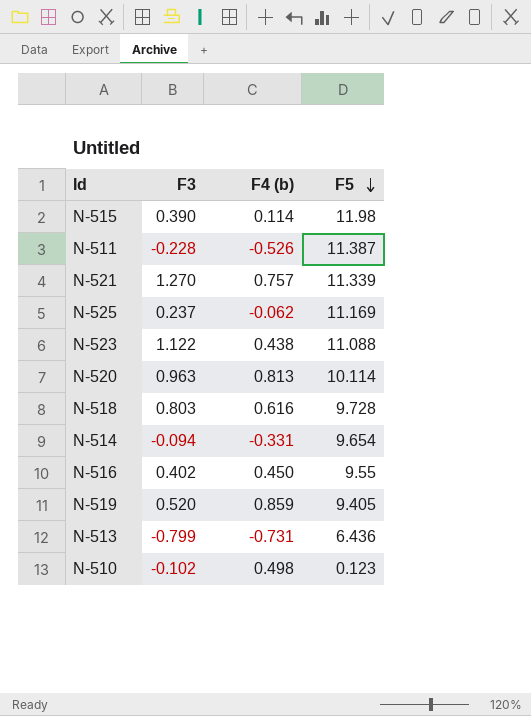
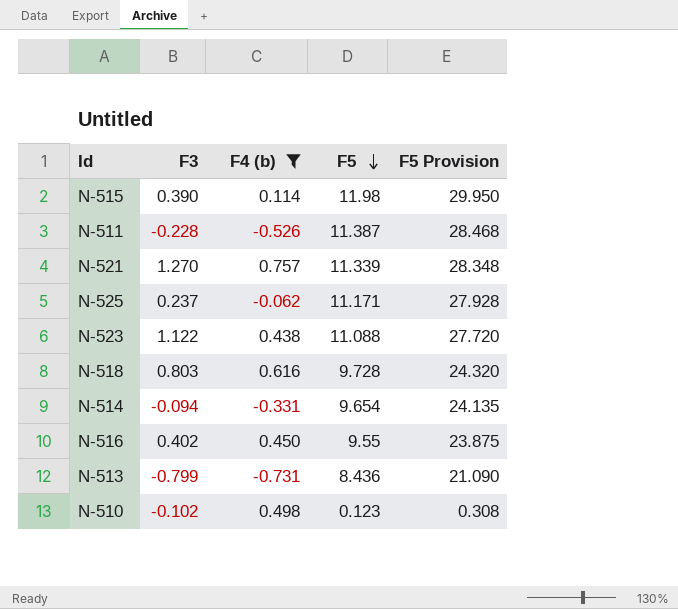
filter: none -> F4 (b) <= 0.757
column F5 Provision | formula: none -> [F5] * 2.5
N-525 | F5: 11.169 -> 11.171
N-513 | F5: 6.436 -> 8.436

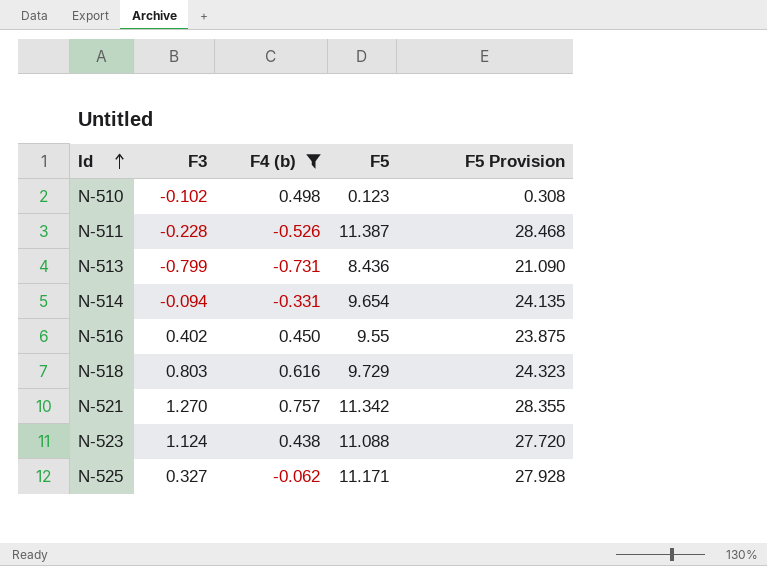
row order: F5 descending -> Id ascending
row N-515: 0.390 | 0.114 | 11.98 | 29.950 -> none
N-518 | F5: 9.728 -> 9.729
N-518 | F5 Provision: 24.320 -> 24.323
N-521 | F5: 11.339 -> 11.342
N-521 | F5 Provision: 28.348 -> 28.355
N-523 | F3: 1.122 -> 1.124
N-525 | F3: 0.237 -> 0.327

